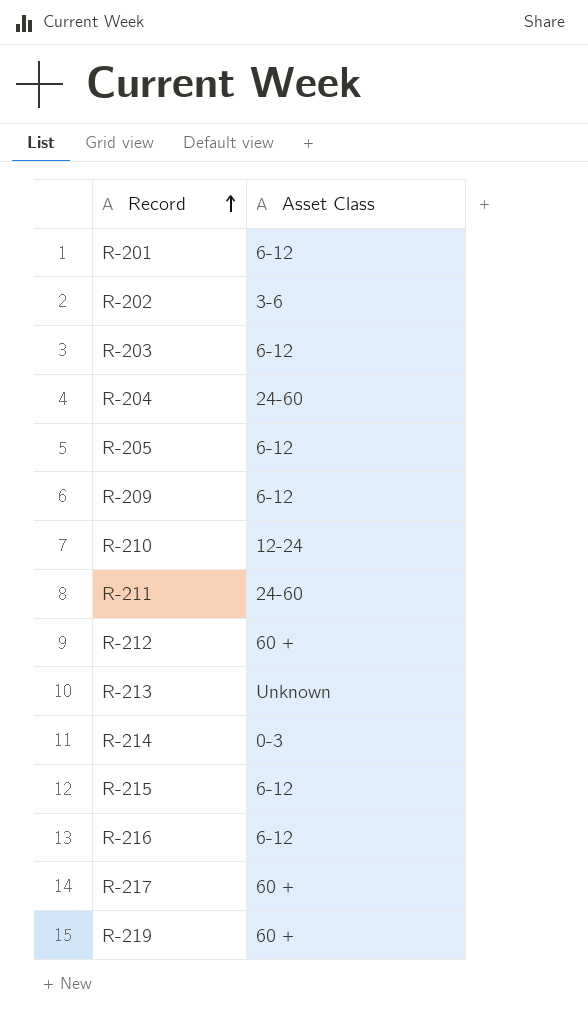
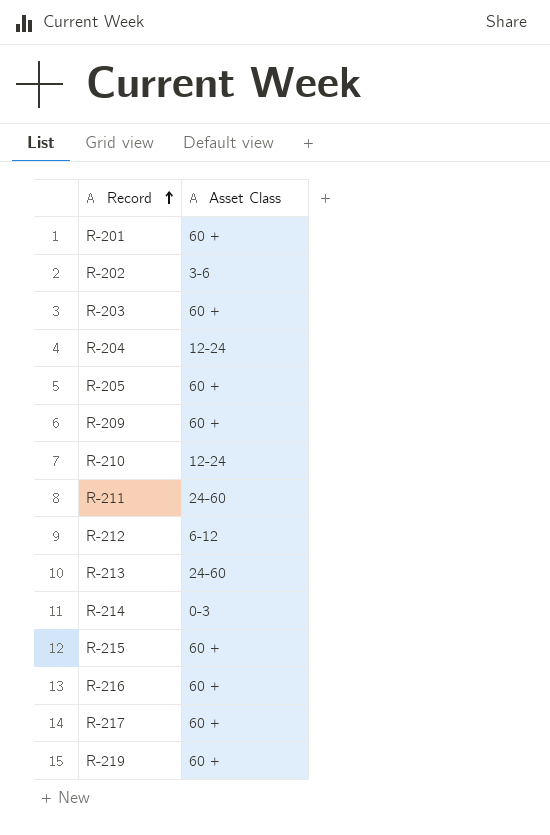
R-201 | Asset Class: 6-12 -> 60 +
R-203 | Asset Class: 6-12 -> 60 +
R-204 | Asset Class: 24-60 -> 12-24
R-205 | Asset Class: 6-12 -> 60 +
R-209 | Asset Class: 6-12 -> 60 +
R-212 | Asset Class: 60 + -> 6-12
R-213 | Asset Class: Unknown -> 24-60
R-215 | Asset Class: 6-12 -> 60 +
R-216 | Asset Class: 6-12 -> 60 +

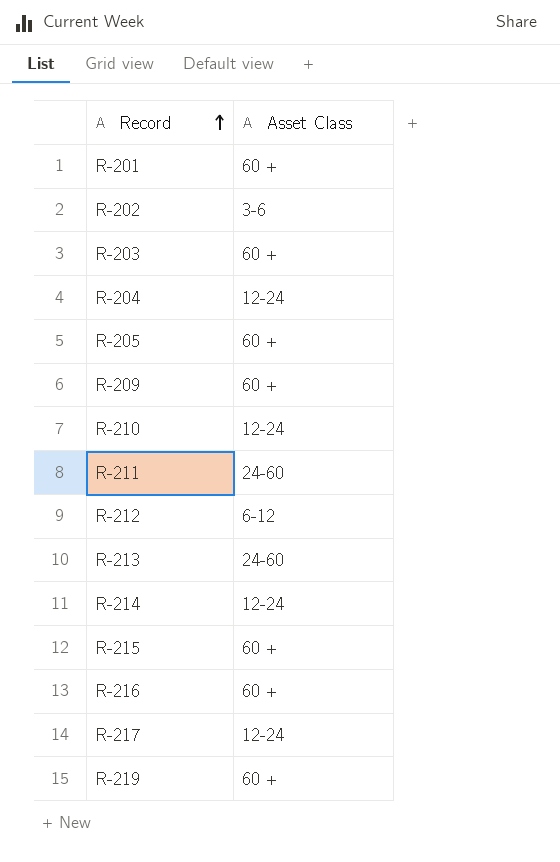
R-214 | Asset Class: 0-3 -> 12-24
R-217 | Asset Class: 60 + -> 12-24

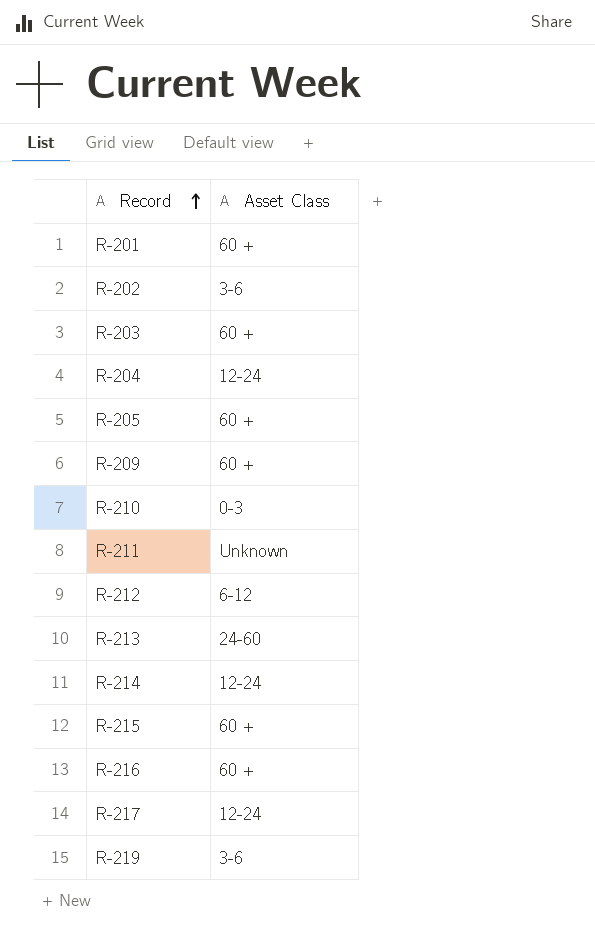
R-210 | Asset Class: 12-24 -> 0-3
R-211 | Asset Class: 24-60 -> Unknown
R-219 | Asset Class: 60 + -> 3-6

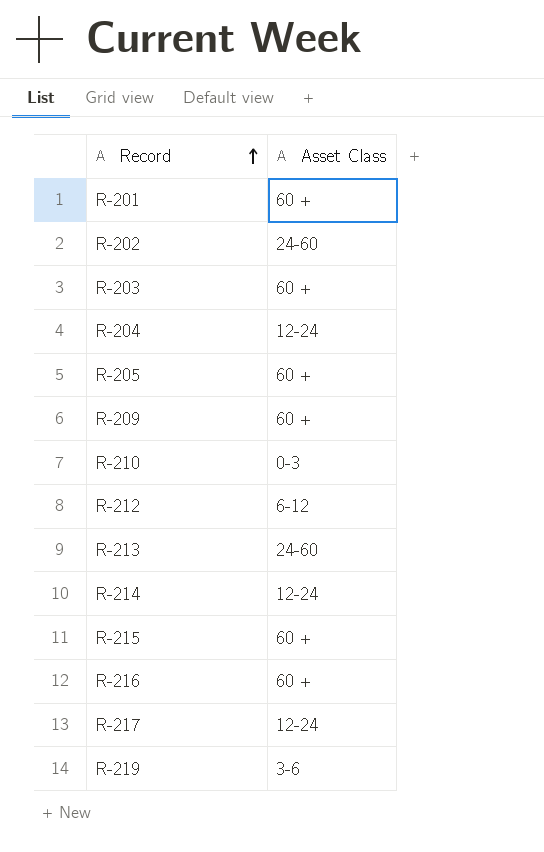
row R-211: Unknown -> none
R-202 | Asset Class: 3-6 -> 24-60

